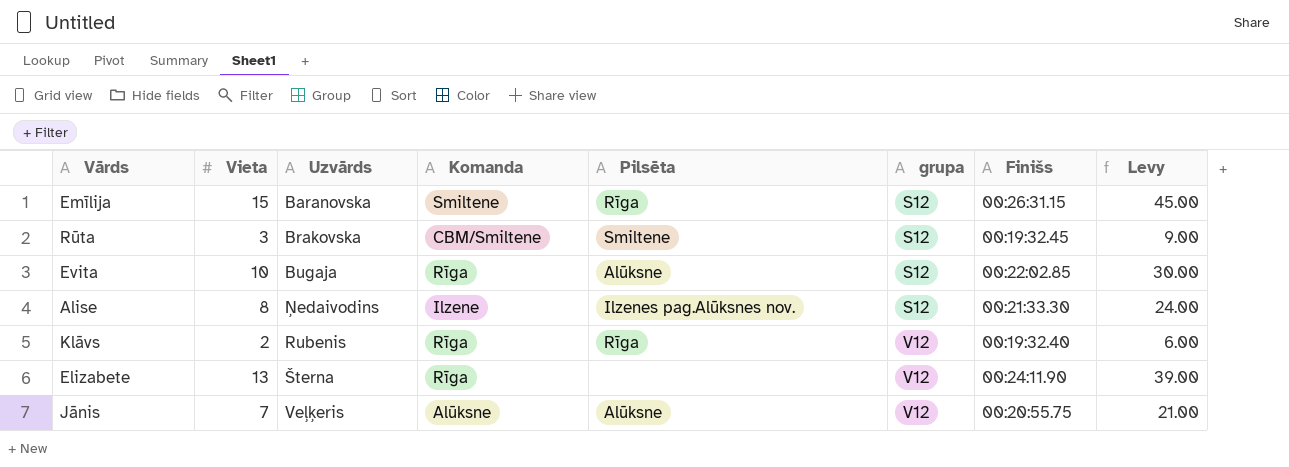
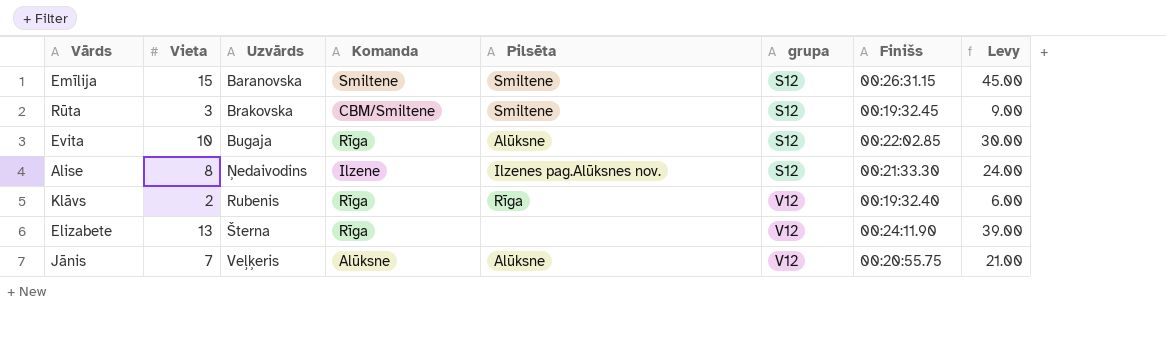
Emīlija | Pilsēta: Rīga -> Smiltene

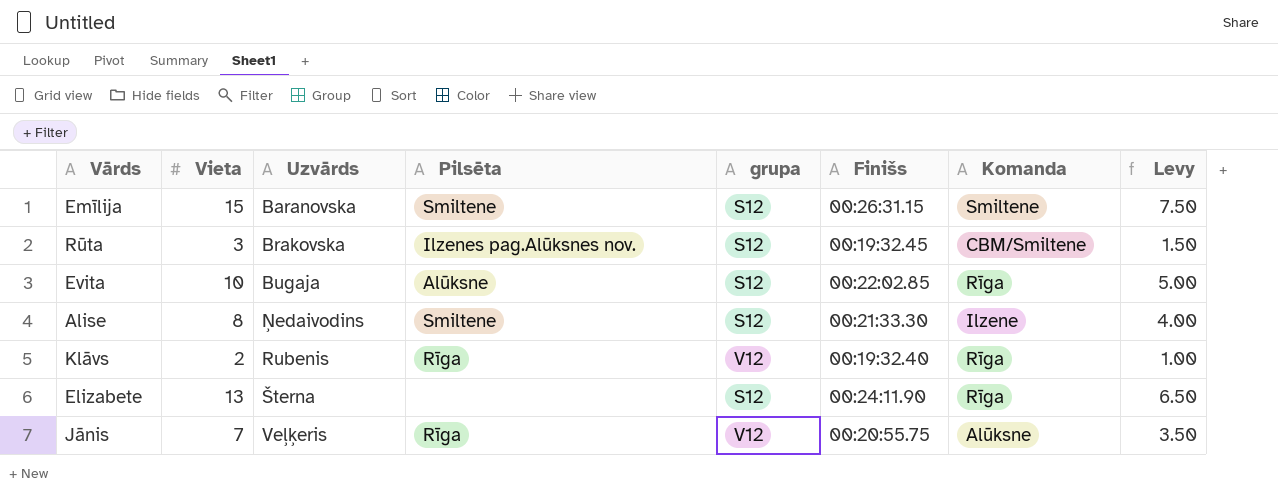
column Komanda | position: 4 -> 7
column Levy | formula: [Vieta] * 3 -> [Vieta] * 0.5
Rūta | Pilsēta: Smiltene -> Ilzenes pag.Alūksnes nov.
Alise | Pilsēta: Ilzenes pag.Alūksnes nov. -> Smiltene
Elizabete | grupa: V12 -> S12
Jānis | Pilsēta: Alūksne -> Rīga

